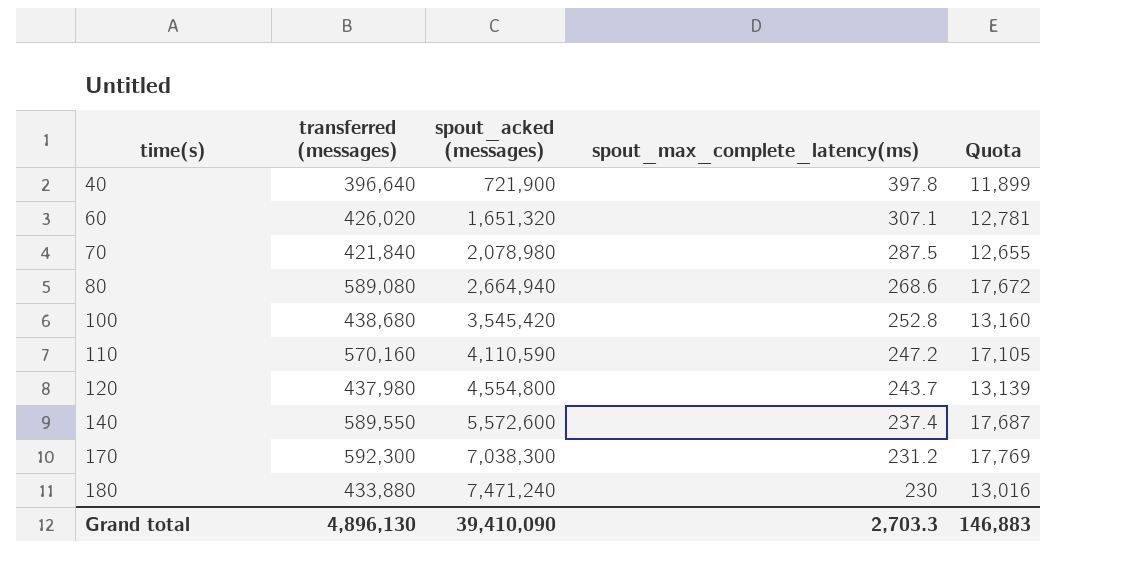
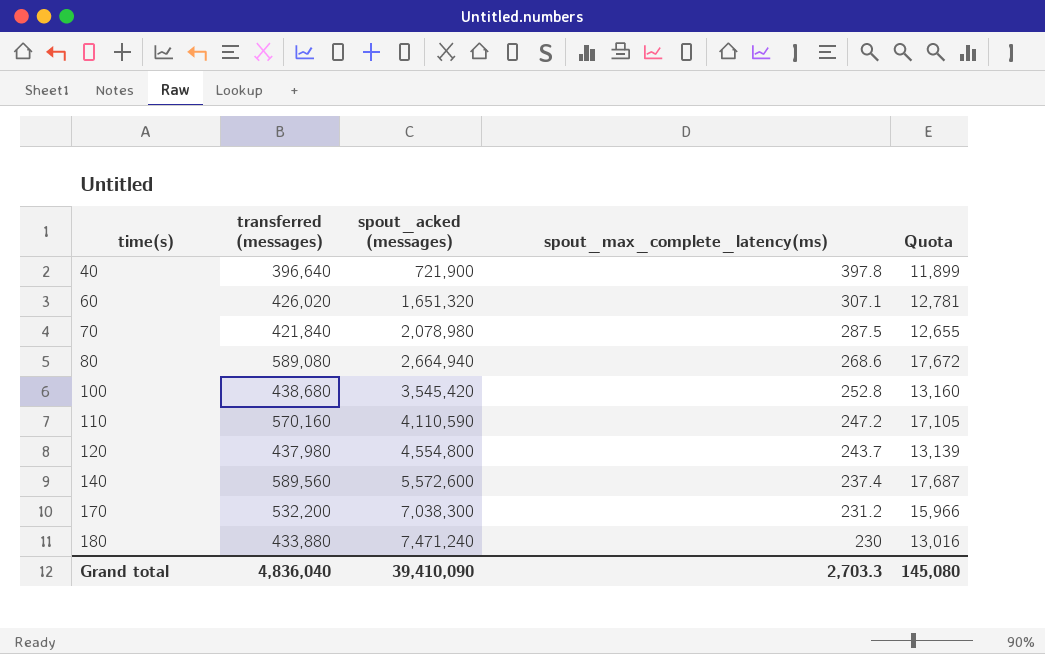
140 | transferred (messages): 589,550 -> 589,560
170 | transferred (messages): 592,300 -> 532,200
170 | Quota: 17,769 -> 15,966
Grand total | transferred (messages): 4,896,130 -> 4,836,040
Grand total | Quota: 146,883 -> 145,080

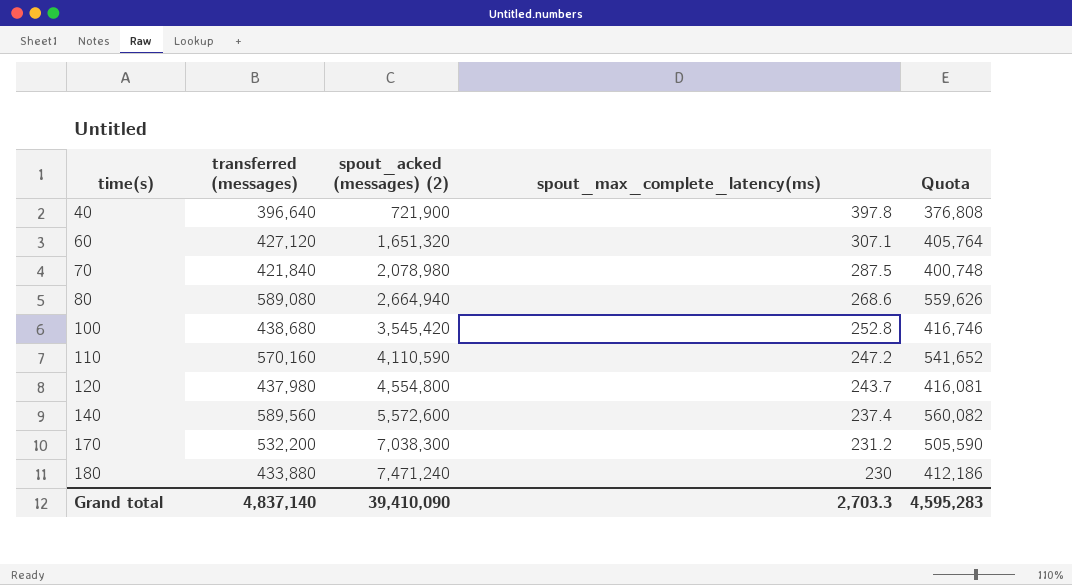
column name: spout_acked (messages) -> spout_acked (messages) (2)
column Quota | formula: [transferred (messages)] * 0.03 -> [transferred (messages)] * 0.95
60 | transferred (messages): 426,020 -> 427,120
Grand total | transferred (messages): 4,836,040 -> 4,837,140
Grand total | Quota: 145,080 -> 4,595,283

